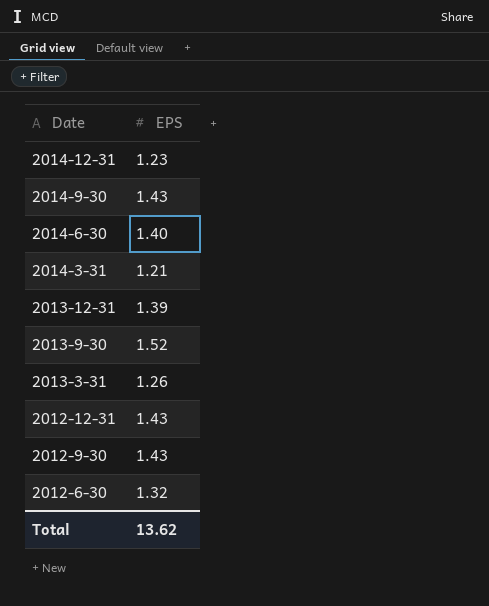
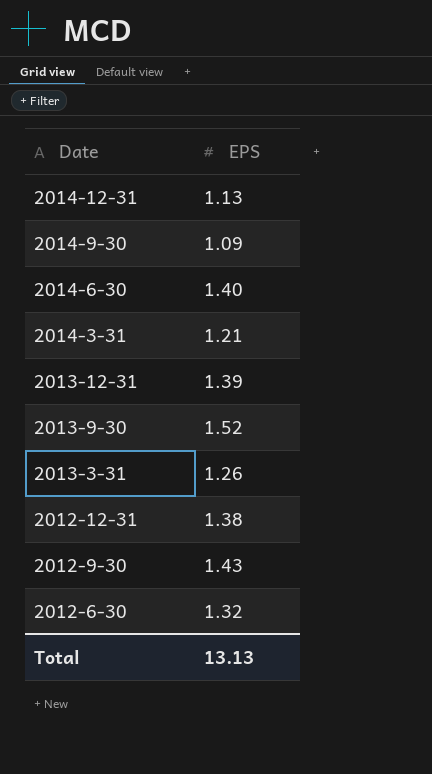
2014-12-31 | EPS: 1.23 -> 1.13
2014-9-30 | EPS: 1.43 -> 1.09
2012-12-31 | EPS: 1.43 -> 1.38
Total | EPS: 13.62 -> 13.13

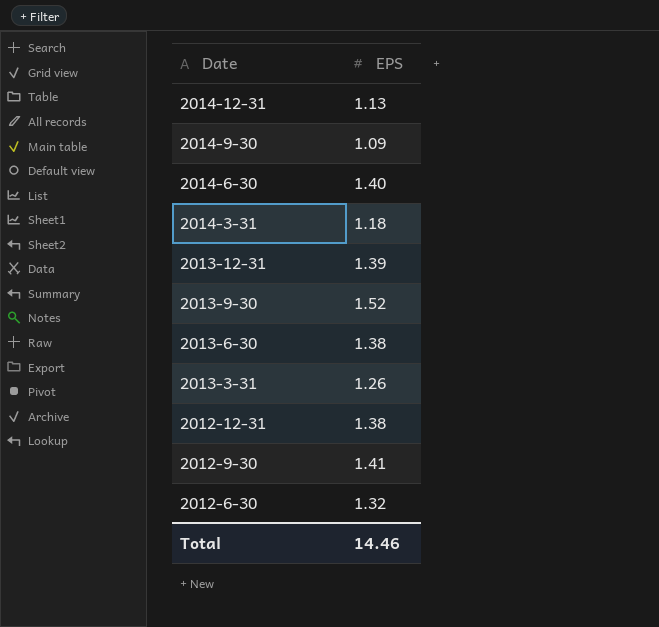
2014-3-31 | EPS: 1.21 -> 1.18
row 2013-6-30: none -> 1.38
2012-9-30 | EPS: 1.43 -> 1.41
Total | EPS: 13.13 -> 14.46

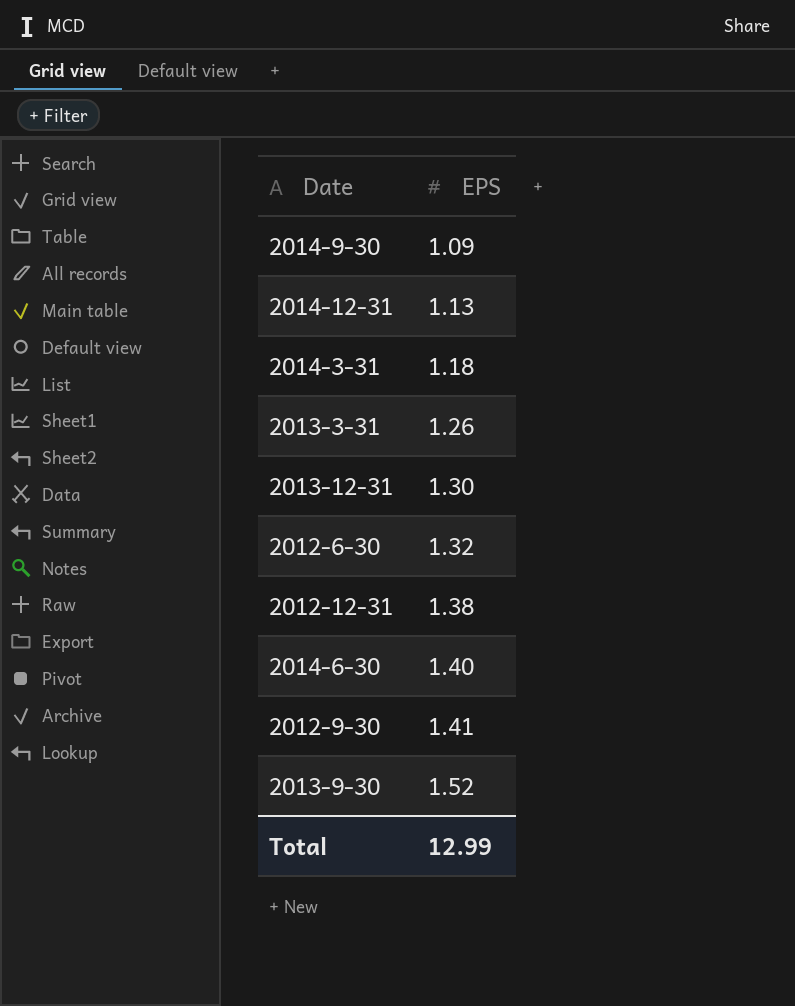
row order: Date descending -> EPS ascending
row 2013-6-30: 1.38 -> none
2013-12-31 | EPS: 1.39 -> 1.30
Total | EPS: 14.46 -> 12.99

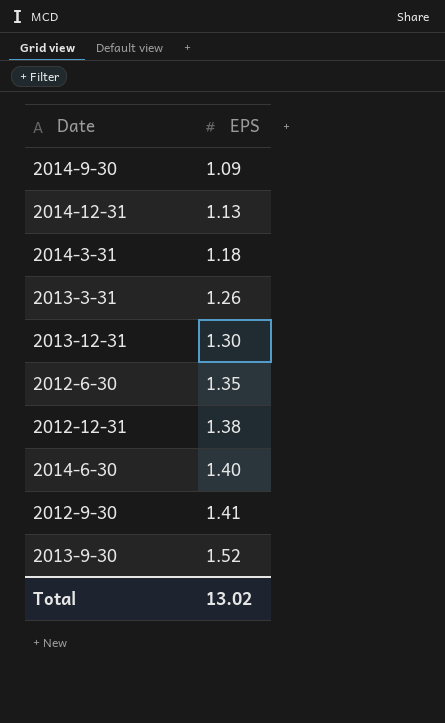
2012-6-30 | EPS: 1.32 -> 1.35
Total | EPS: 12.99 -> 13.02

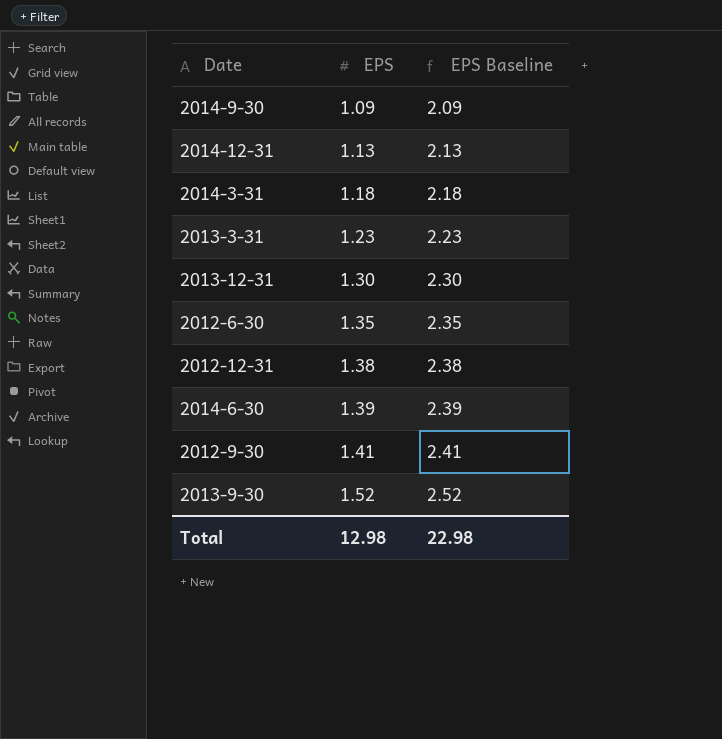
column EPS Baseline | formula: none -> [EPS] + 1
2013-3-31 | EPS: 1.26 -> 1.23
2014-6-30 | EPS: 1.40 -> 1.39
Total | EPS: 13.02 -> 12.98

